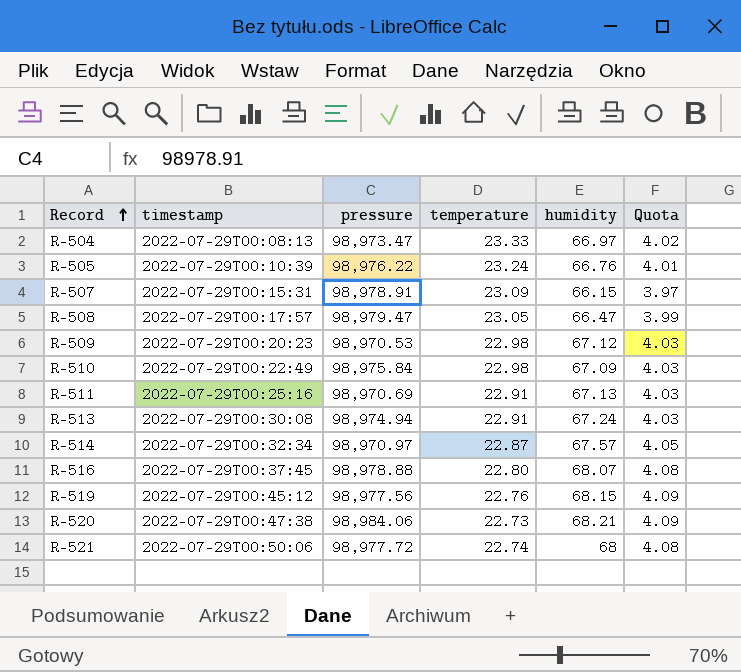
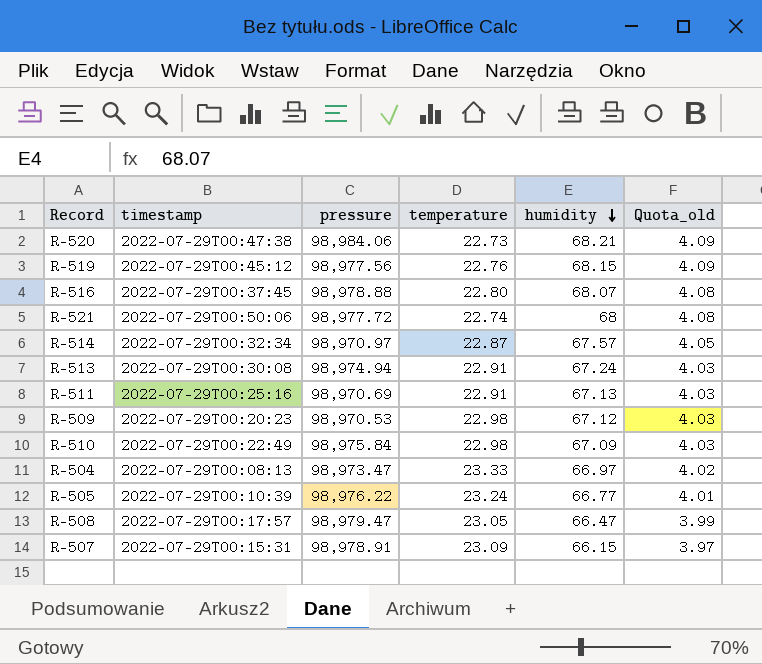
row order: Record ascending -> humidity descending
column name: Quota -> Quota_old
R-505 | humidity: 66.76 -> 66.77

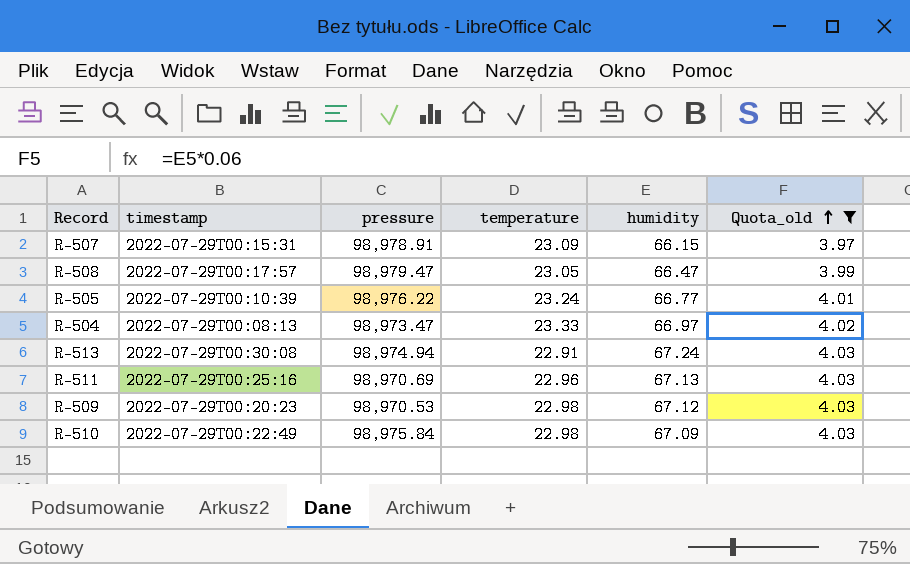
filter: none -> Quota_old <= 4.03
row order: humidity descending -> Quota_old ascending
R-511 | temperature: 22.91 -> 22.96

